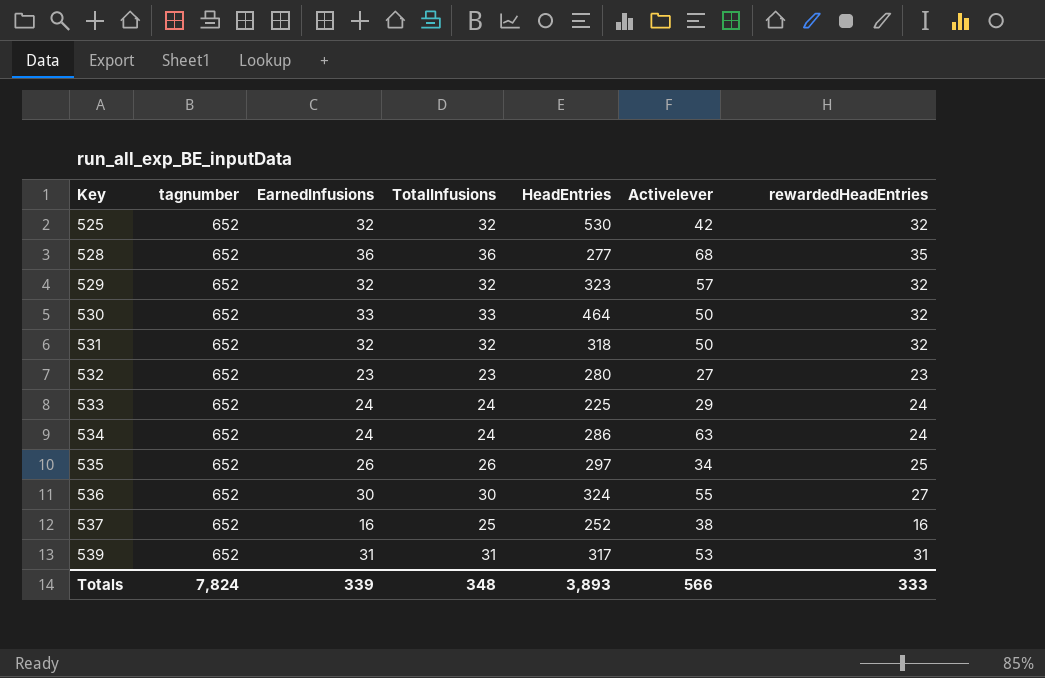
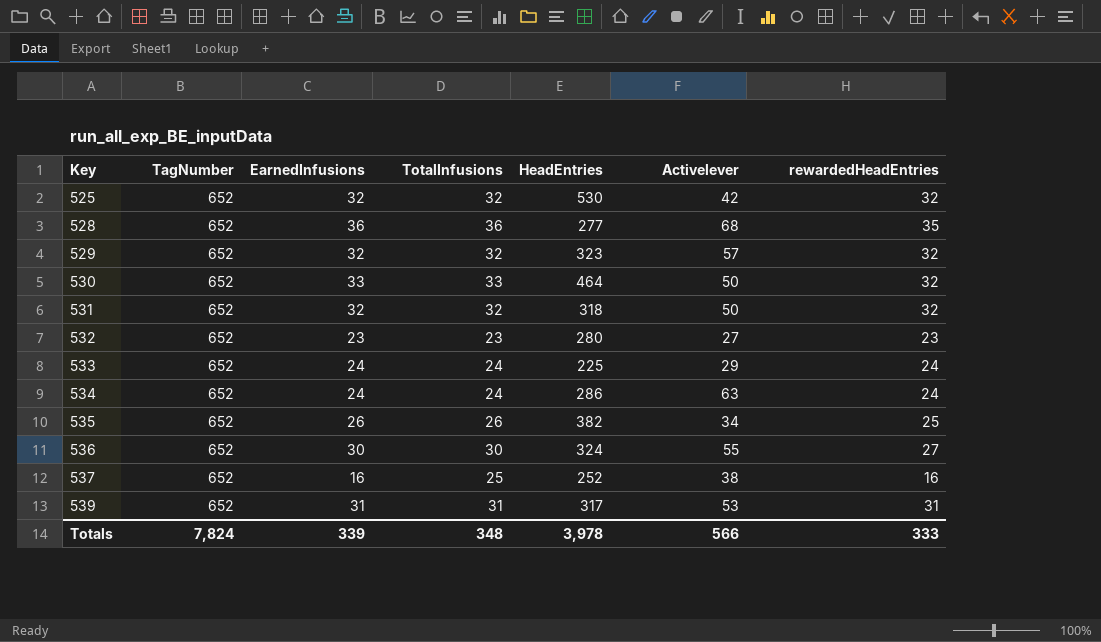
column name: tagnumber -> TagNumber
535 | HeadEntries: 297 -> 382
Totals | HeadEntries: 3,893 -> 3,978

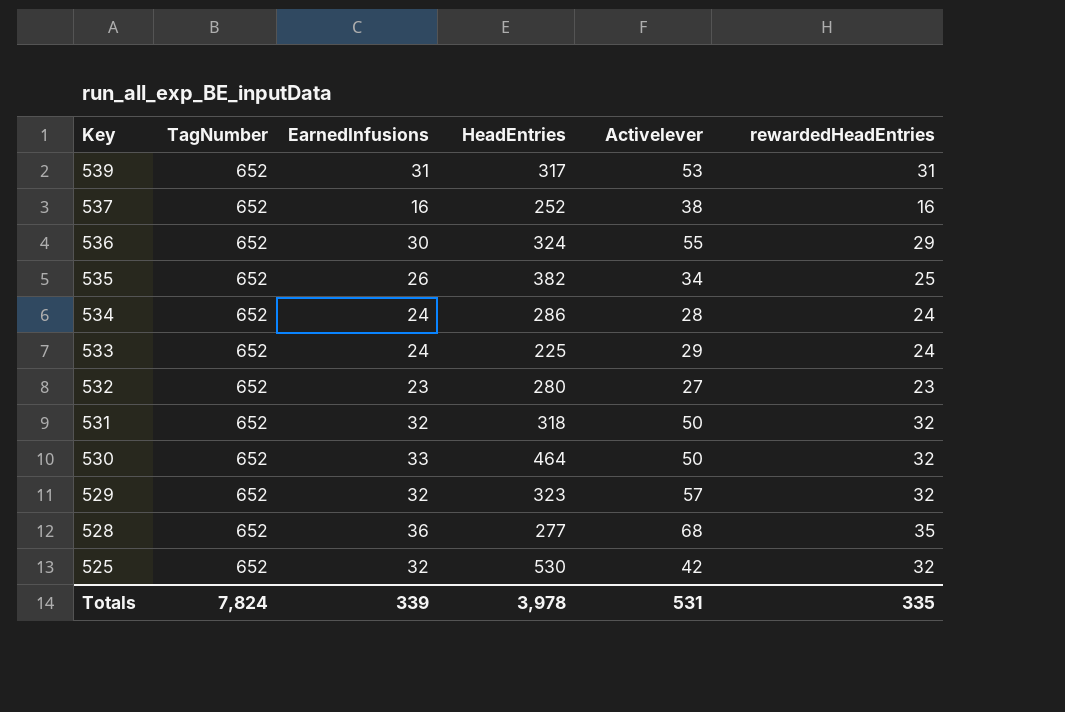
row order: Key ascending -> Key descending
column TotalInfusions | position: 4 -> none
536 | rewardedHeadEntries: 27 -> 29
534 | Activelever: 63 -> 28
Totals | Activelever: 566 -> 531
Totals | rewardedHeadEntries: 333 -> 335

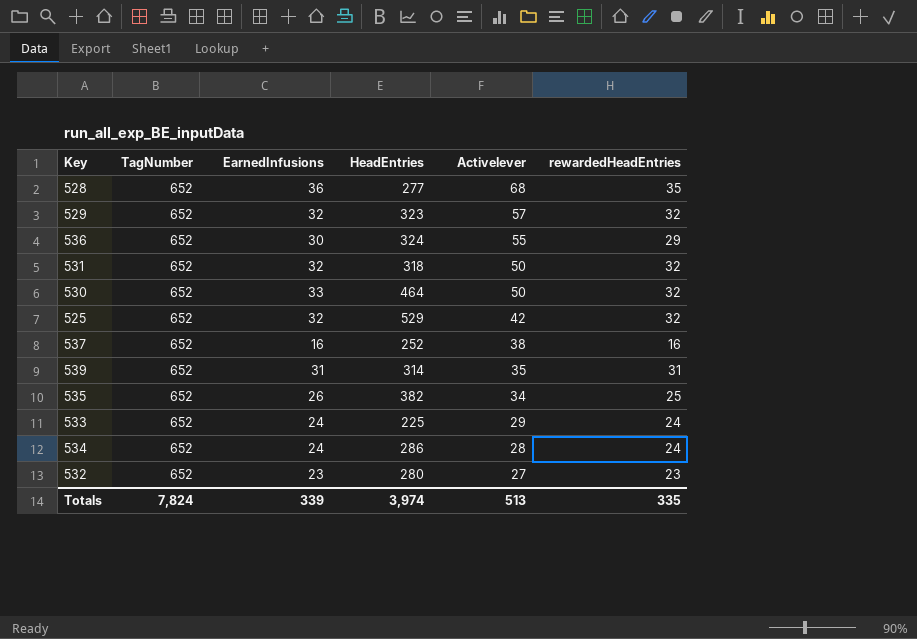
row order: Key descending -> Activelever descending
525 | HeadEntries: 530 -> 529
539 | HeadEntries: 317 -> 314
539 | Activelever: 53 -> 35
Totals | HeadEntries: 3,978 -> 3,974
Totals | Activelever: 531 -> 513

